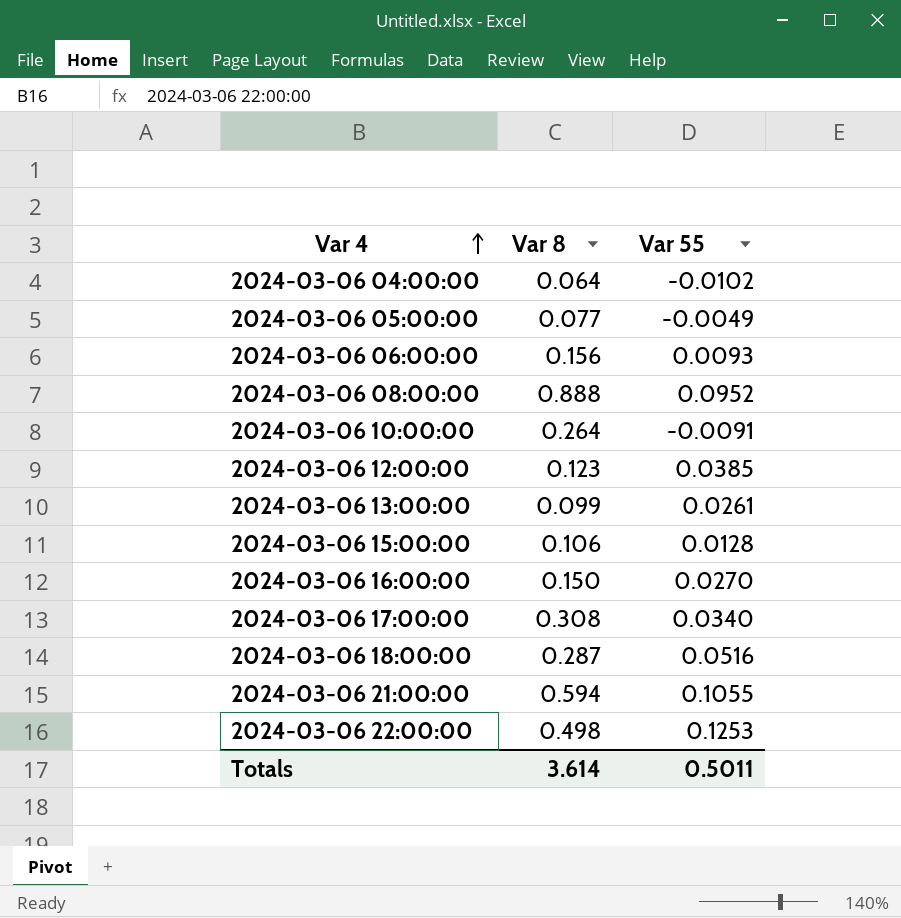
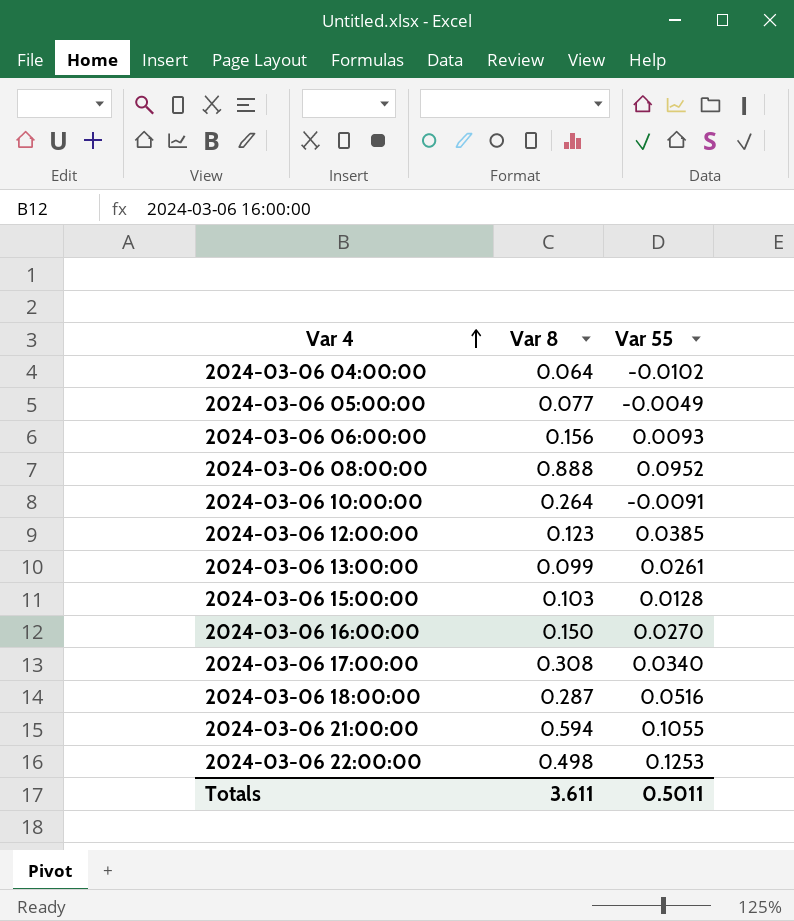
2024-03-06 15:00:00 | Var 8: 0.106 -> 0.103
Totals | Var 8: 3.614 -> 3.611

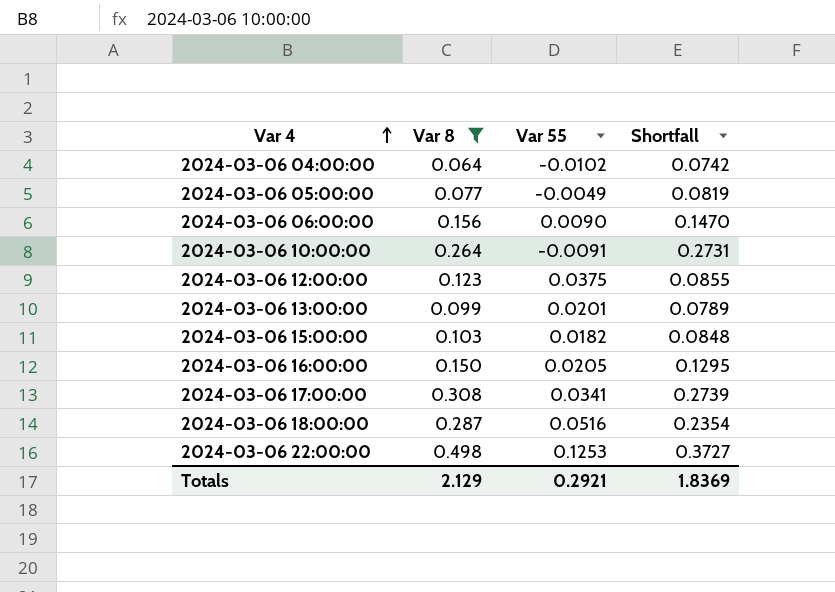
filter: none -> Var 8 <= 0.498
column Shortfall | formula: none -> [Var 8] - [Var 55]
2024-03-06 06:00:00 | Var 55: 0.0093 -> 0.0090
2024-03-06 12:00:00 | Var 55: 0.0385 -> 0.0375
2024-03-06 13:00:00 | Var 55: 0.0261 -> 0.0201
2024-03-06 15:00:00 | Var 55: 0.0128 -> 0.0182
2024-03-06 16:00:00 | Var 55: 0.0270 -> 0.0205
2024-03-06 17:00:00 | Var 55: 0.0340 -> 0.0341
Totals | Var 8: 3.611 -> 2.129
Totals | Var 55: 0.5011 -> 0.2921

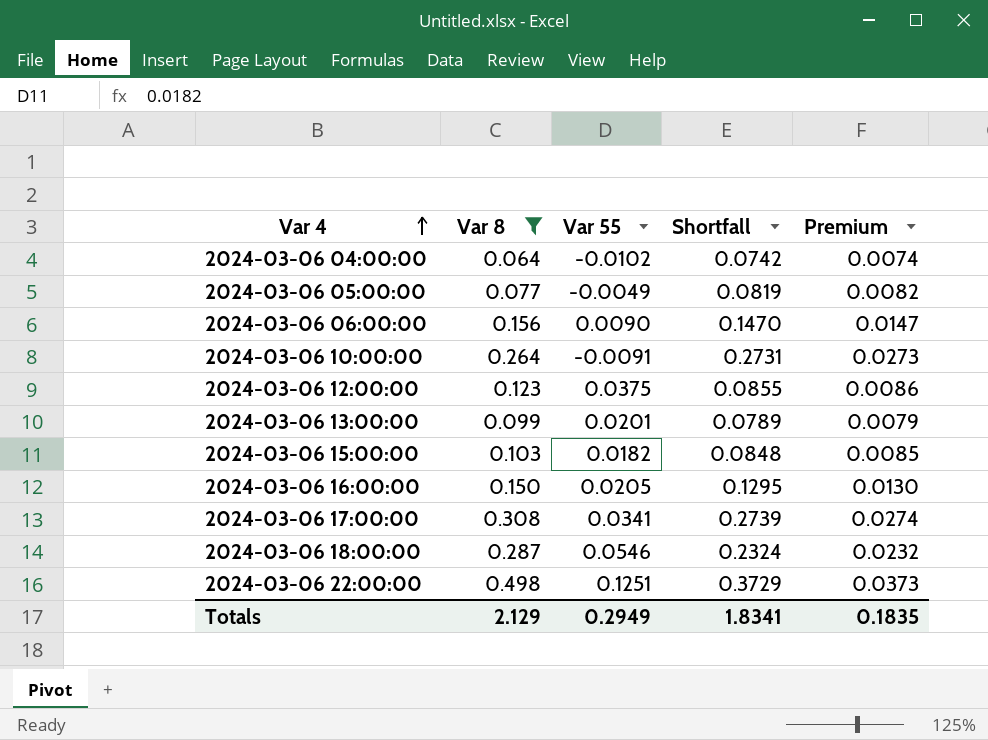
column Premium | formula: none -> [Shortfall] * 0.1
2024-03-06 18:00:00 | Var 55: 0.0516 -> 0.0546
2024-03-06 18:00:00 | Shortfall: 0.2354 -> 0.2324
2024-03-06 22:00:00 | Var 55: 0.1253 -> 0.1251
2024-03-06 22:00:00 | Shortfall: 0.3727 -> 0.3729
Totals | Var 55: 0.2921 -> 0.2949
Totals | Shortfall: 1.8369 -> 1.8341

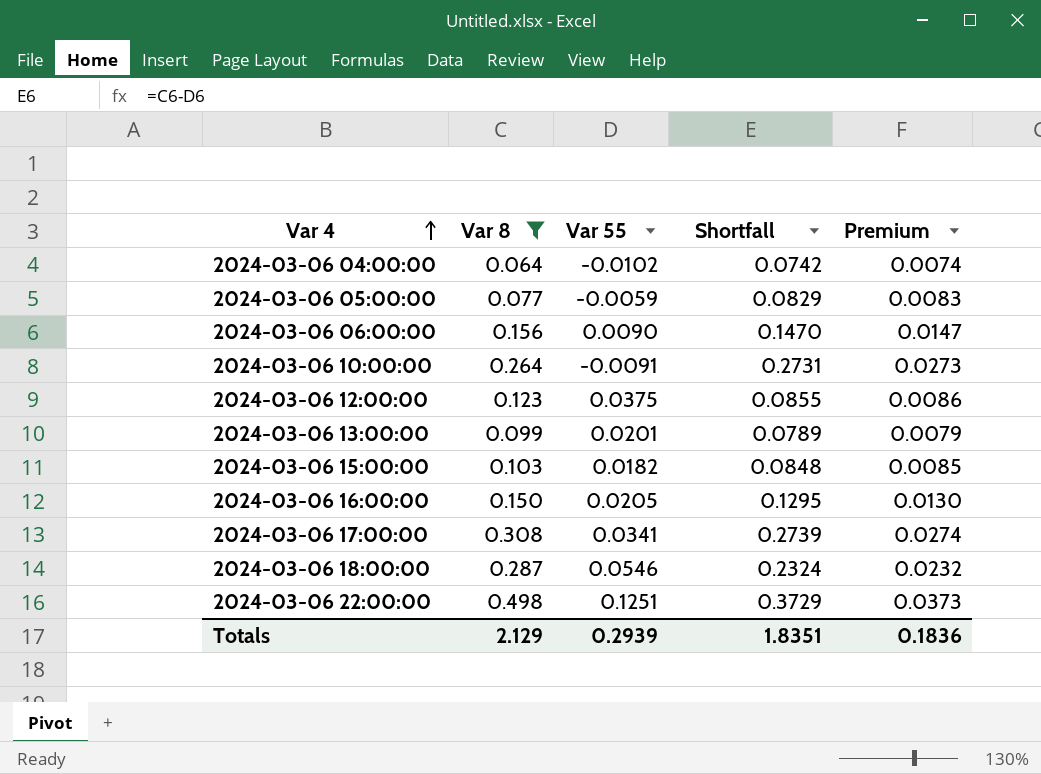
2024-03-06 05:00:00 | Var 55: -0.0049 -> -0.0059
2024-03-06 05:00:00 | Shortfall: 0.0819 -> 0.0829
2024-03-06 05:00:00 | Premium: 0.0082 -> 0.0083
Totals | Var 55: 0.2949 -> 0.2939
Totals | Shortfall: 1.8341 -> 1.8351
Totals | Premium: 0.1835 -> 0.1836

